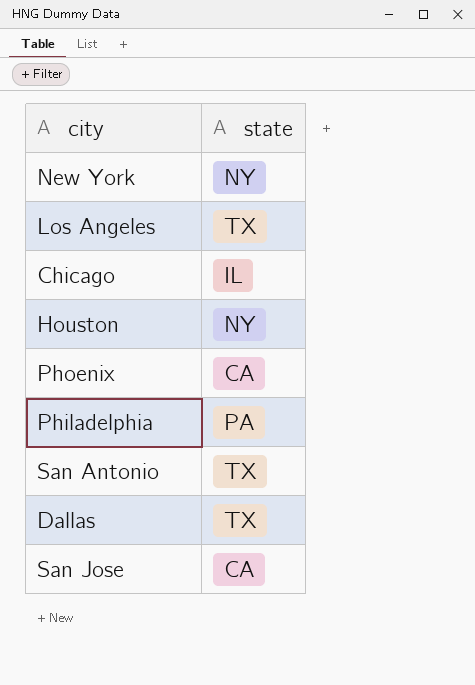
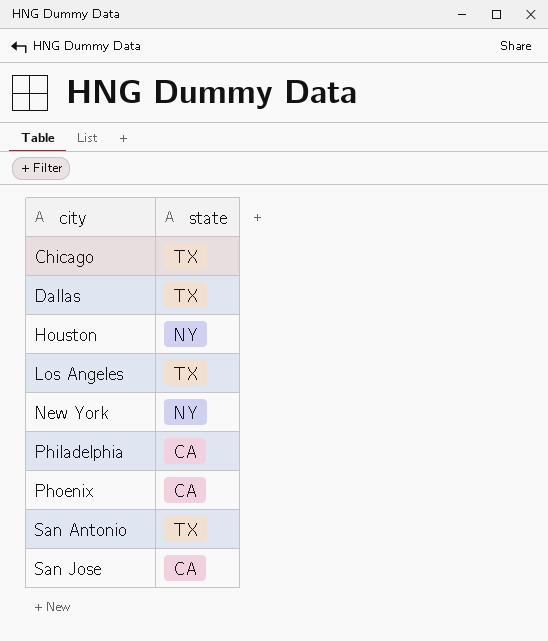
row order: none -> city ascending
Chicago | state: IL -> TX
Philadelphia | state: PA -> CA

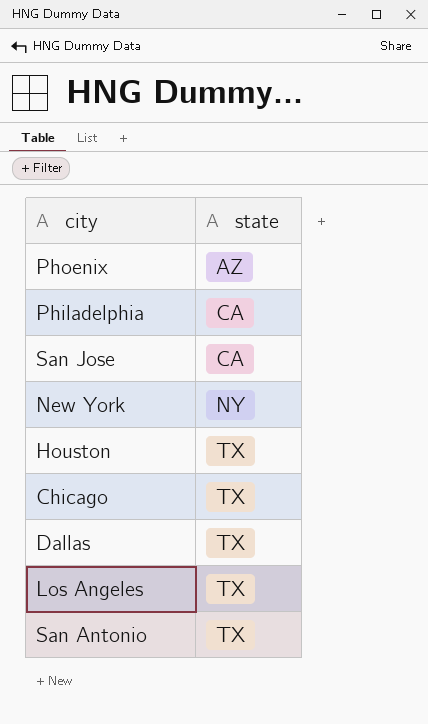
row order: city ascending -> state ascending
Phoenix | state: CA -> AZ
Houston | state: NY -> TX

